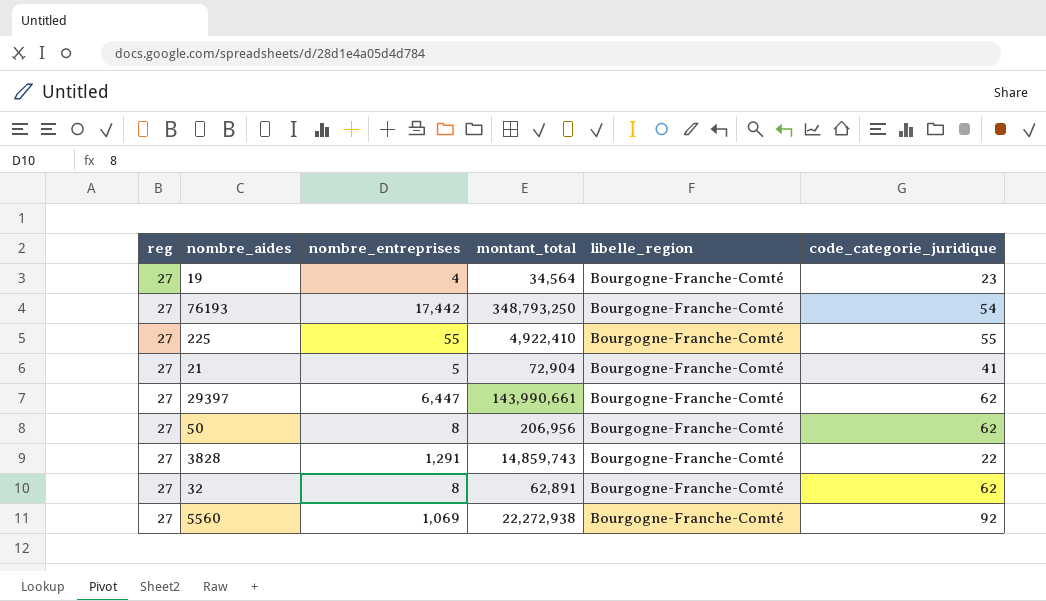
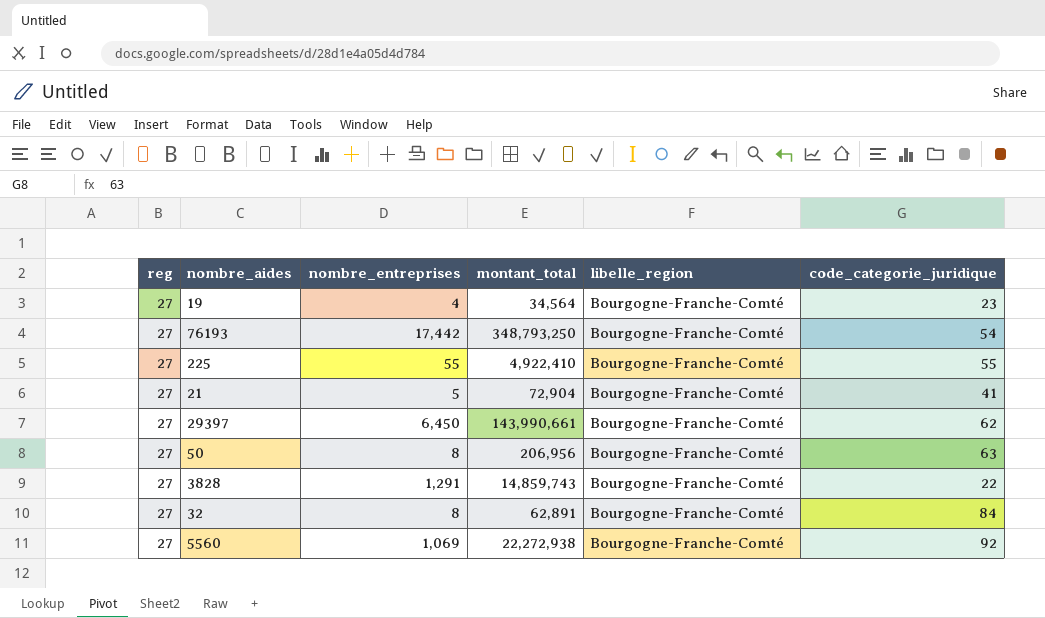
29397 | nombre_entreprises: 6,447 -> 6,450
50 | code_categorie_juridique: 62 -> 63
32 | code_categorie_juridique: 62 -> 84

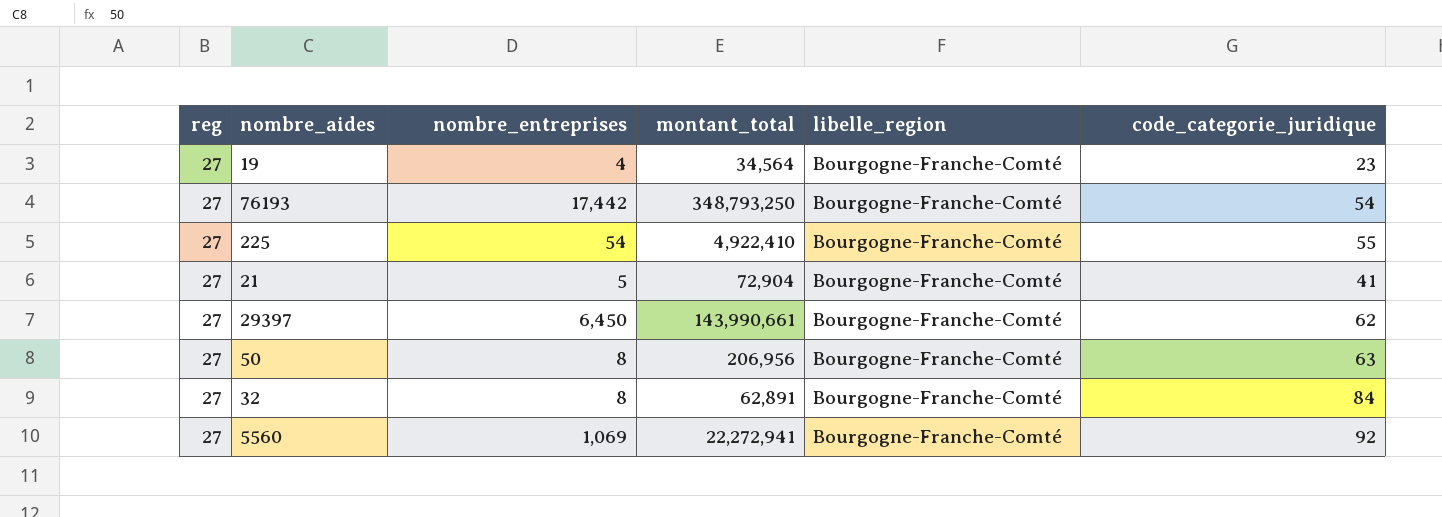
row 3828: 27 | 1,291 | 14,859,743 | Bourgogne-Franche-Comté | 22 -> none
225 | nombre_entreprises: 55 -> 54
5560 | montant_total: 22,272,938 -> 22,272,941

